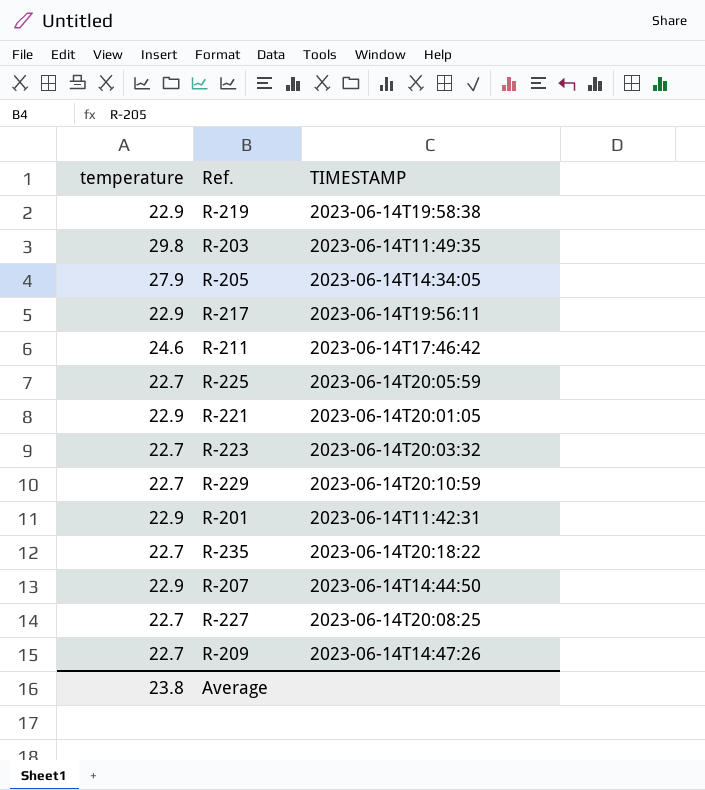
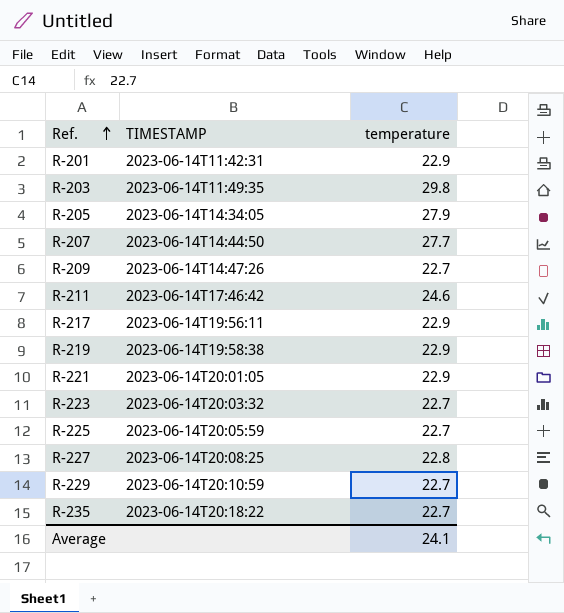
row order: none -> Ref. ascending
column temperature | position: 1 -> 3
R-207 | temperature: 22.9 -> 27.7
R-227 | temperature: 22.7 -> 22.8
Average | temperature: 23.8 -> 24.1

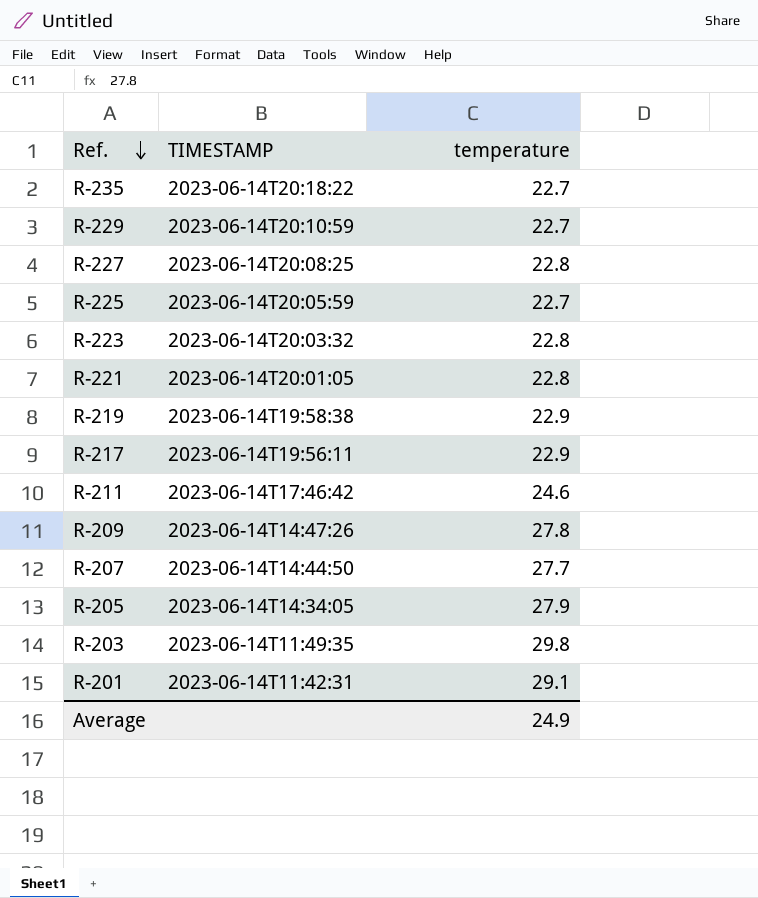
row order: Ref. ascending -> Ref. descending
R-223 | temperature: 22.7 -> 22.8
R-221 | temperature: 22.9 -> 22.8
R-209 | temperature: 22.7 -> 27.8
R-201 | temperature: 22.9 -> 29.1
Average | temperature: 24.1 -> 24.9

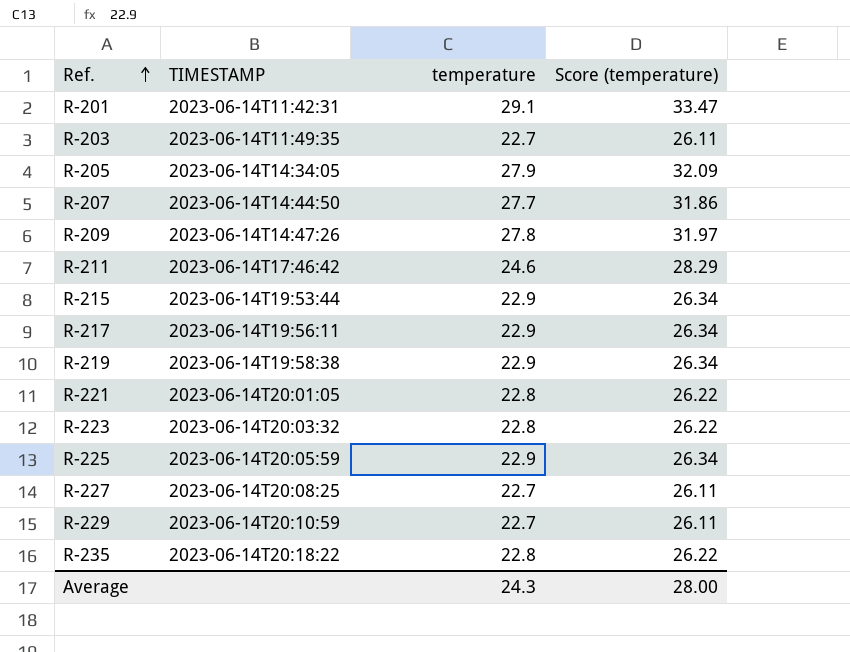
row order: Ref. descending -> Ref. ascending
column Score (temperature) | formula: none -> [temperature] * 1.15
R-203 | temperature: 29.8 -> 22.7
row R-215: none -> 2023-06-14T19:53:44 | 22.9 | 26.34
R-225 | temperature: 22.7 -> 22.9
R-227 | temperature: 22.8 -> 22.7
R-235 | temperature: 22.7 -> 22.8
Average | temperature: 24.9 -> 24.3

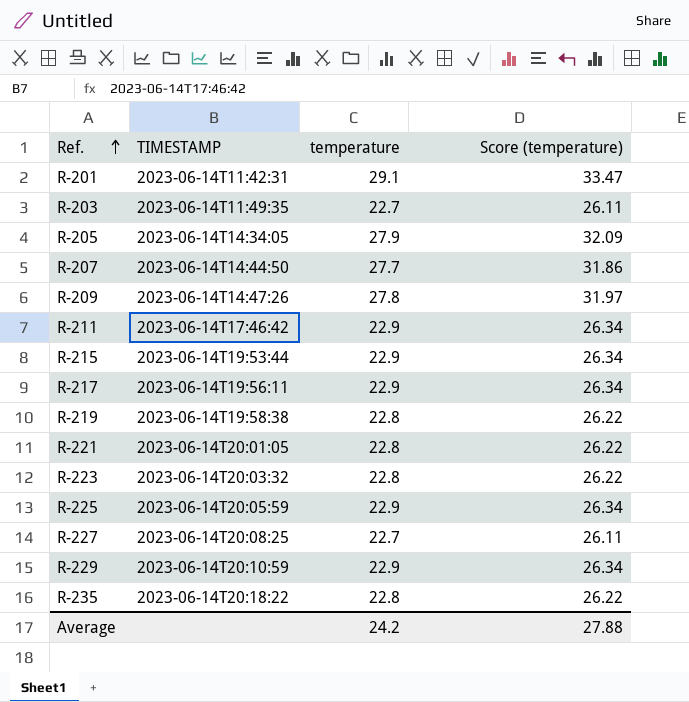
R-211 | temperature: 24.6 -> 22.9
R-211 | Score (temperature): 28.29 -> 26.34
R-219 | temperature: 22.9 -> 22.8
R-219 | Score (temperature): 26.34 -> 26.22
R-229 | temperature: 22.7 -> 22.9
R-229 | Score (temperature): 26.11 -> 26.34
Average | temperature: 24.3 -> 24.2
Average | Score (temperature): 28.00 -> 27.88

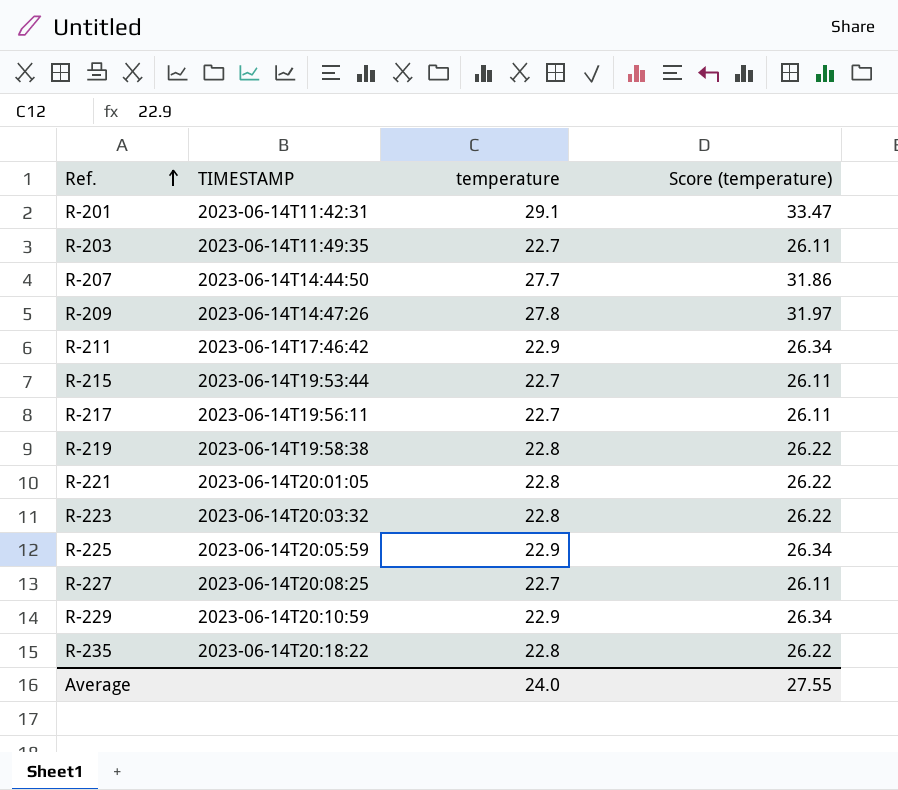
row R-205: 2023-06-14T14:34:05 | 27.9 | 32.09 -> none
R-215 | temperature: 22.9 -> 22.7
R-215 | Score (temperature): 26.34 -> 26.11
R-217 | temperature: 22.9 -> 22.7
R-217 | Score (temperature): 26.34 -> 26.11
Average | temperature: 24.2 -> 24.0
Average | Score (temperature): 27.88 -> 27.55

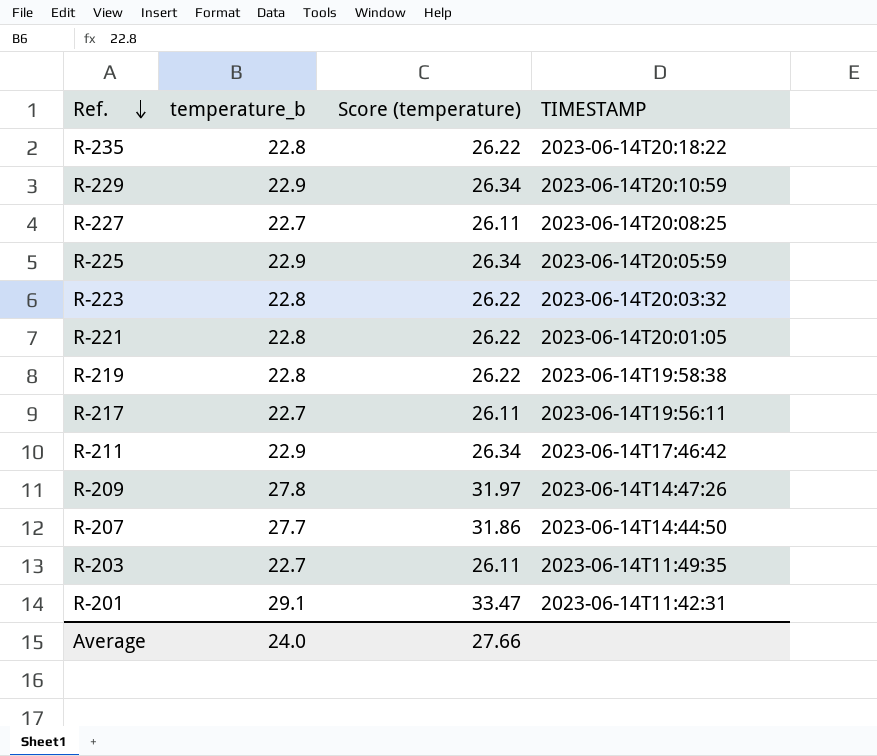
row order: Ref. ascending -> Ref. descending
column name: temperature -> temperature_b
column TIMESTAMP | position: 2 -> 4
row R-215: 2023-06-14T19:53:44 | 22.7 | 26.11 -> none
Average | Score (temperature): 27.55 -> 27.66

